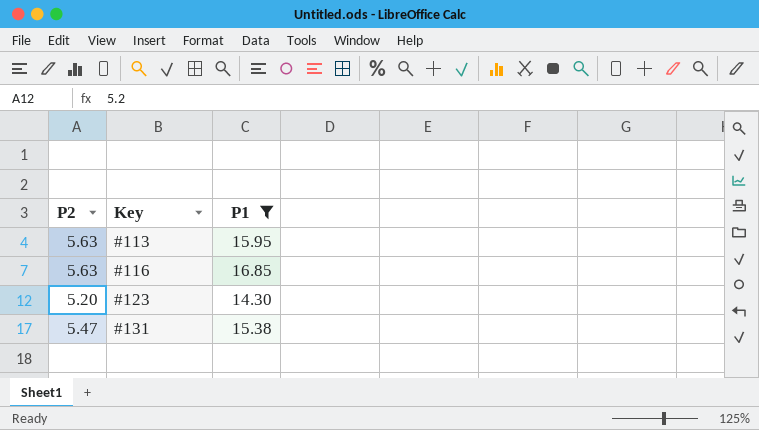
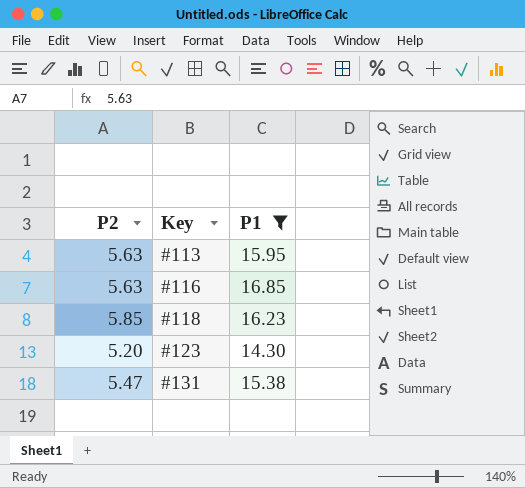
row #118: none -> 5.85 | 16.23

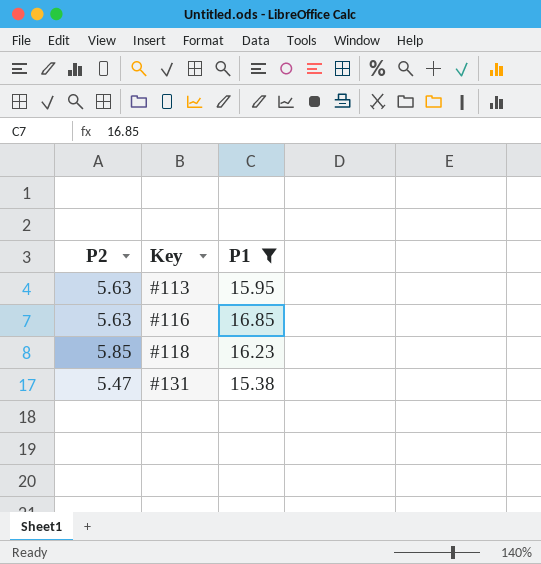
row #123: 5.20 | 14.30 -> none

